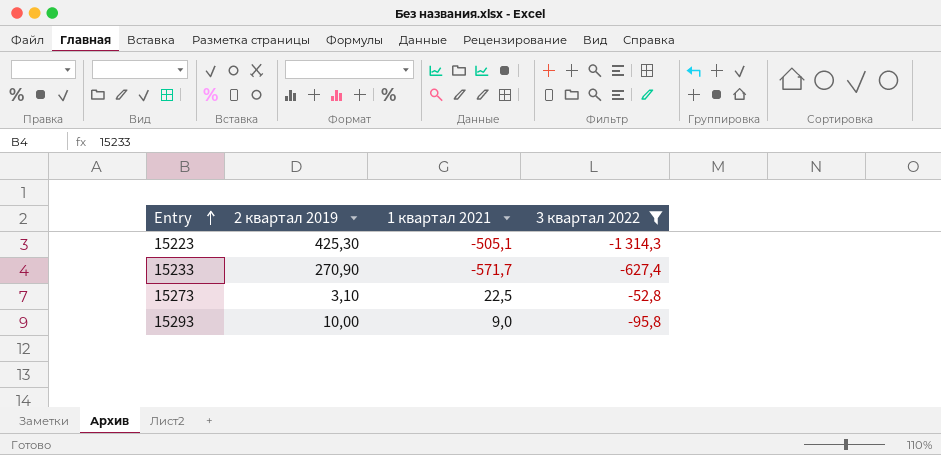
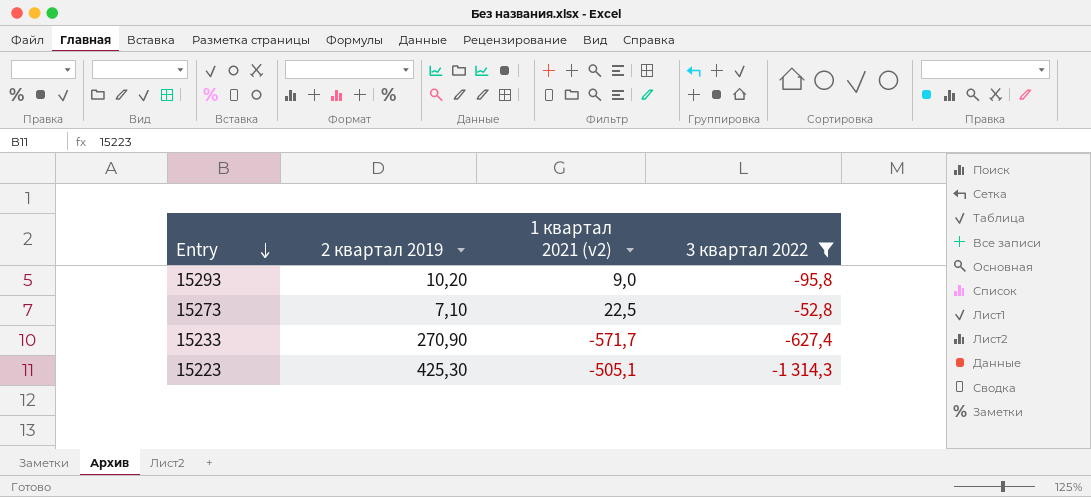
row order: Entry ascending -> Entry descending
column name: 1 квартал 2021 -> 1 квартал 2021 (v2)
15293 | 2 квартал 2019: 10,00 -> 10,20
15273 | 2 квартал 2019: 3,10 -> 7,10

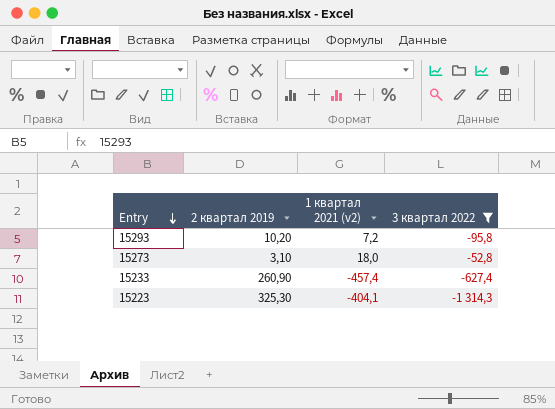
15293 | 1 квартал 2021 (v2): 9,0 -> 7,2
15273 | 2 квартал 2019: 7,10 -> 3,10
15273 | 1 квартал 2021 (v2): 22,5 -> 18,0
15233 | 2 квартал 2019: 270,90 -> 260,90
15233 | 1 квартал 2021 (v2): -571,7 -> -457,4
15223 | 2 квартал 2019: 425,30 -> 325,30
15223 | 1 квартал 2021 (v2): -505,1 -> -404,1

